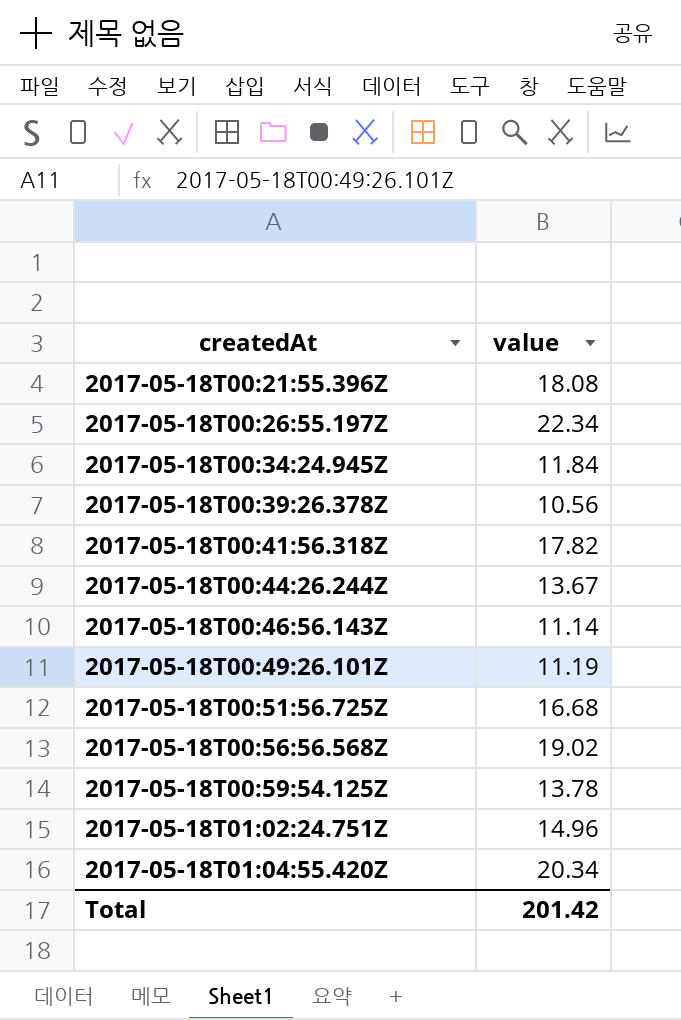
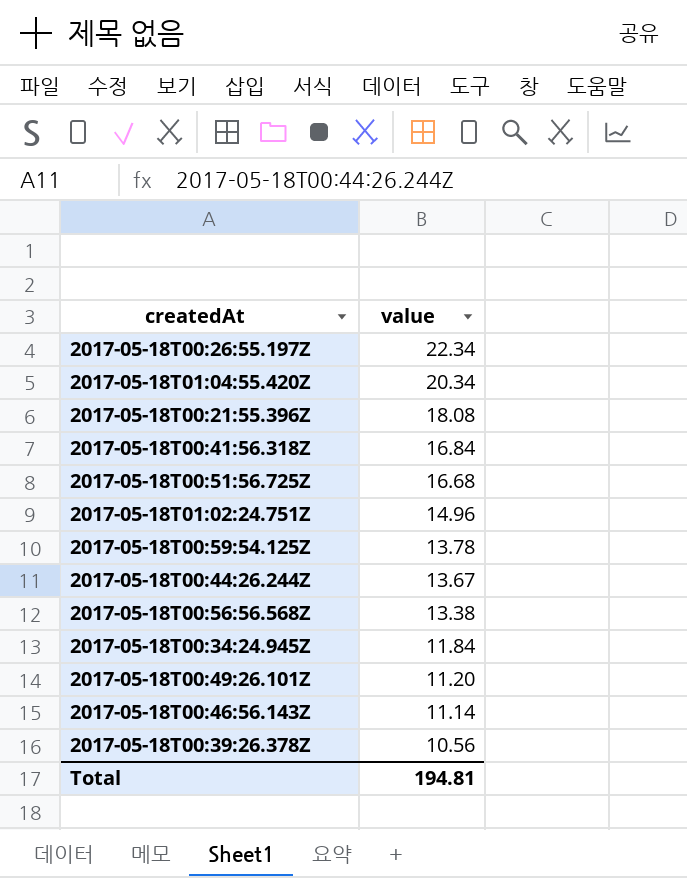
row order: createdAt ascending -> value descending
2017-05-18T00:41:56.318Z | value: 17.82 -> 16.84
2017-05-18T00:56:56.568Z | value: 19.02 -> 13.38
2017-05-18T00:49:26.101Z | value: 11.19 -> 11.20
Total | value: 201.42 -> 194.81

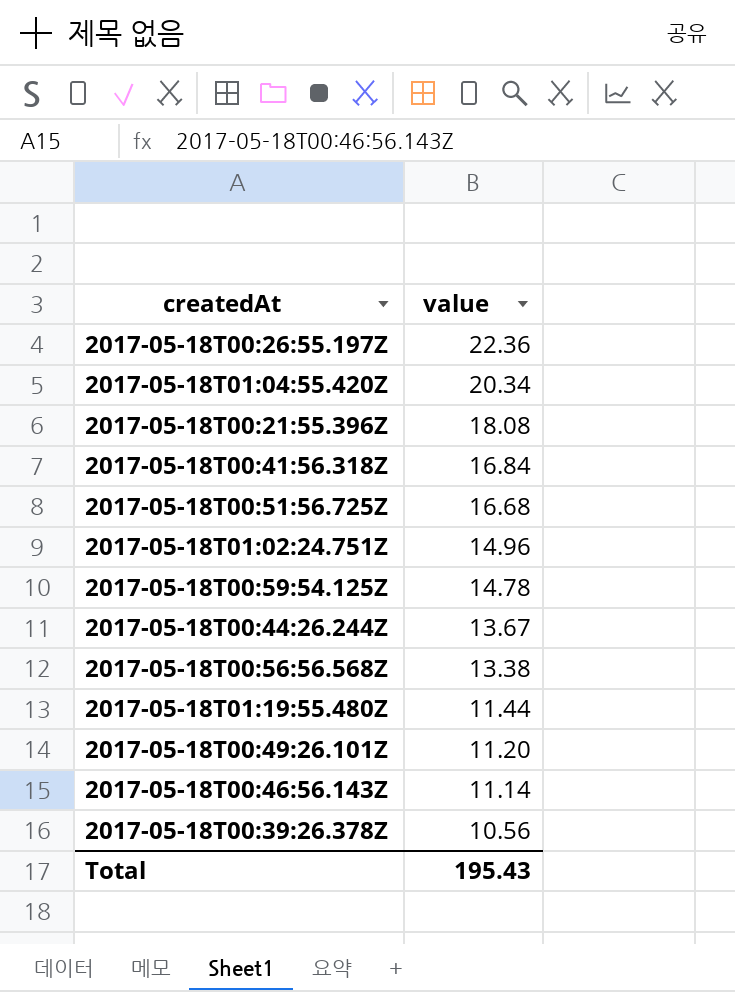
row 2017-05-18T00:34:24.945Z: 11.84 -> none
2017-05-18T00:26:55.197Z | value: 22.34 -> 22.36
2017-05-18T00:59:54.125Z | value: 13.78 -> 14.78
row 2017-05-18T01:19:55.480Z: none -> 11.44
Total | value: 194.81 -> 195.43

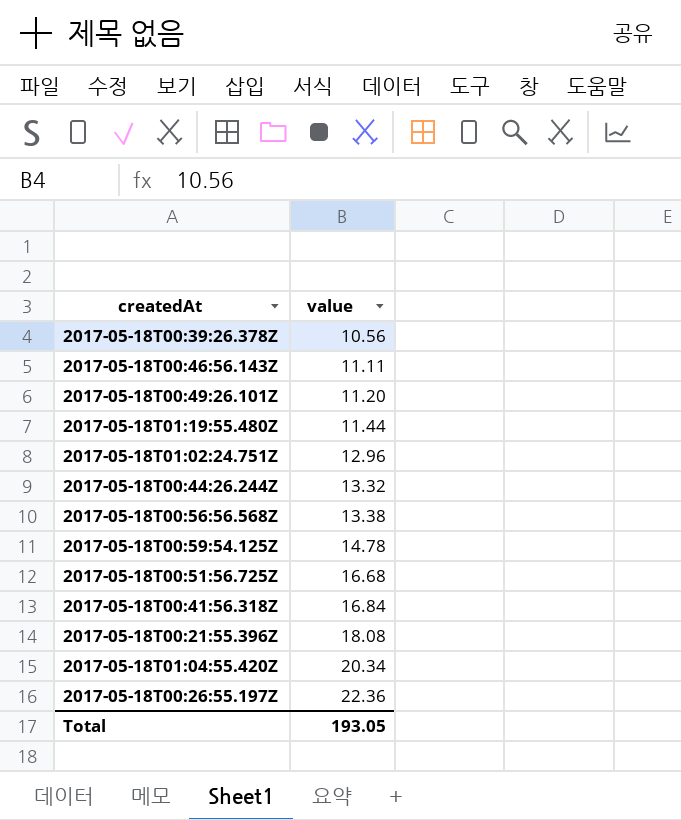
row order: value descending -> value ascending
2017-05-18T00:46:56.143Z | value: 11.14 -> 11.11
2017-05-18T01:02:24.751Z | value: 14.96 -> 12.96
2017-05-18T00:44:26.244Z | value: 13.67 -> 13.32
Total | value: 195.43 -> 193.05

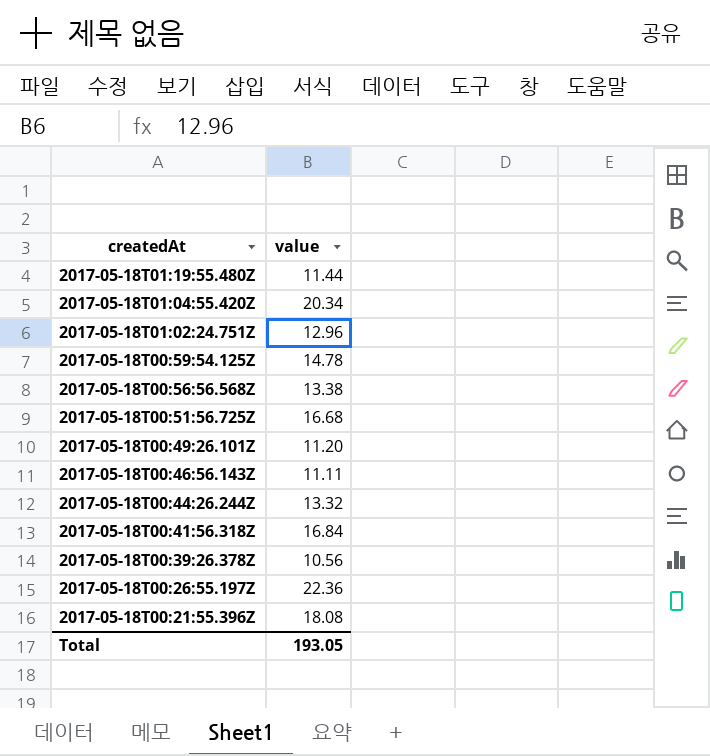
row order: value ascending -> createdAt descending

